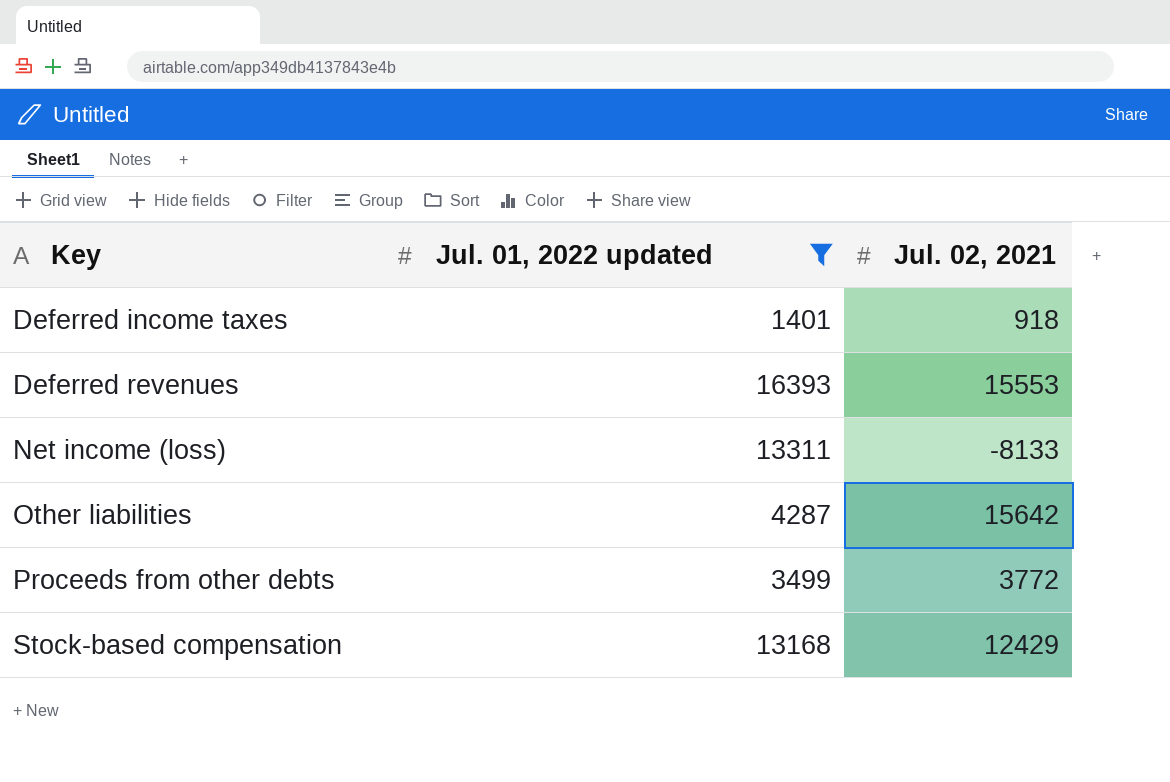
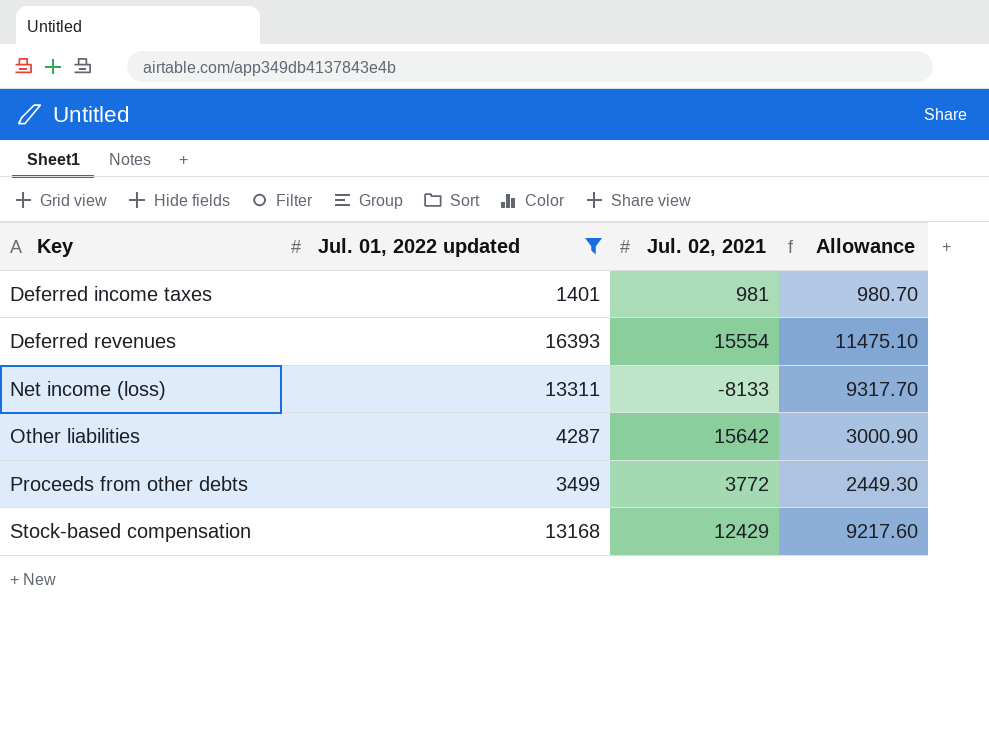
column Allowance | formula: none -> [Jul. 01, 2022 updated] * 0.7
Deferred income taxes | Jul. 02, 2021: 918 -> 981
Deferred revenues | Jul. 02, 2021: 15553 -> 15554

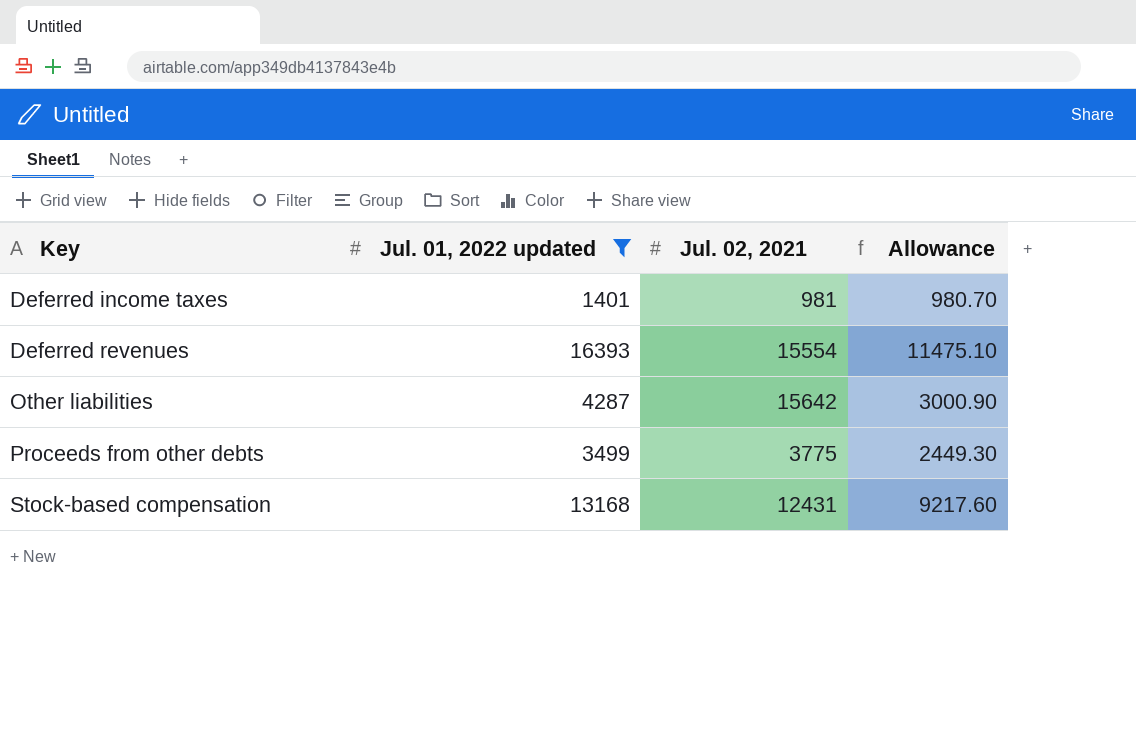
row Net income (loss): 13311 | -8133 | 9317.70 -> none
Proceeds from other debts | Jul. 02, 2021: 3772 -> 3775
Stock-based compensation | Jul. 02, 2021: 12429 -> 12431

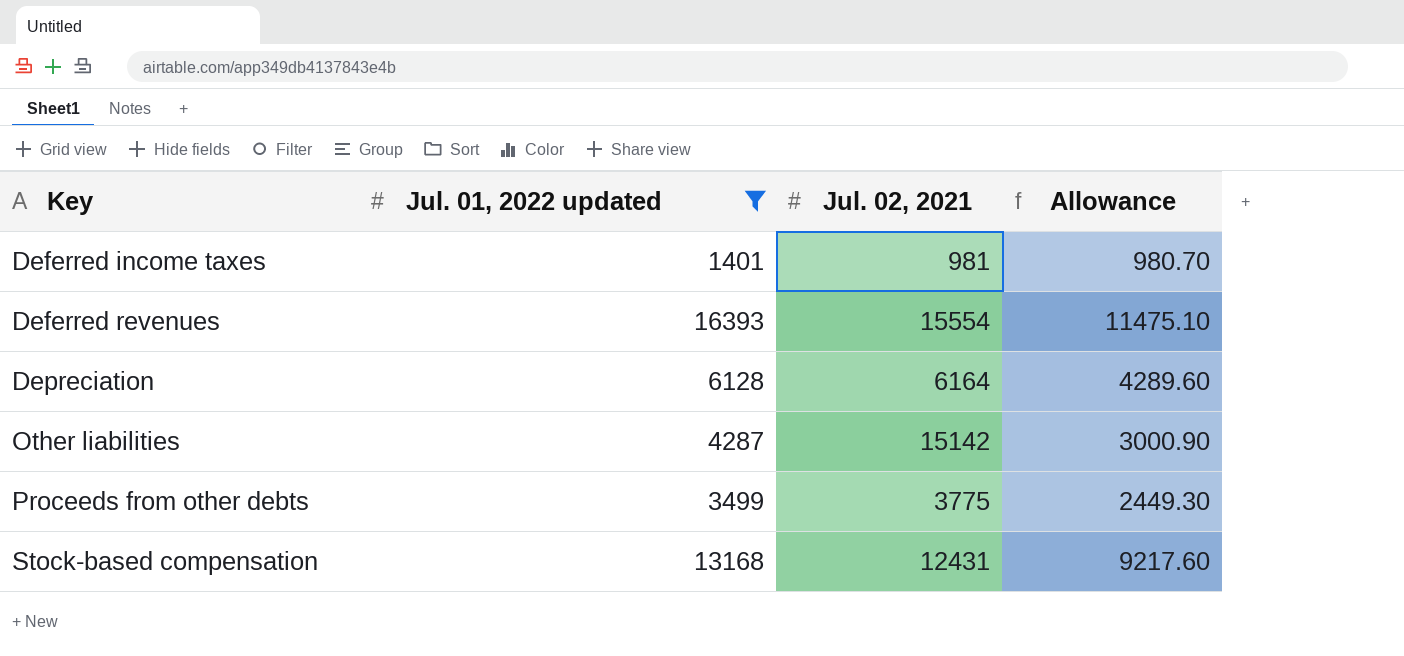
row Depreciation: none -> 6128 | 6164 | 4289.60
Other liabilities | Jul. 02, 2021: 15642 -> 15142

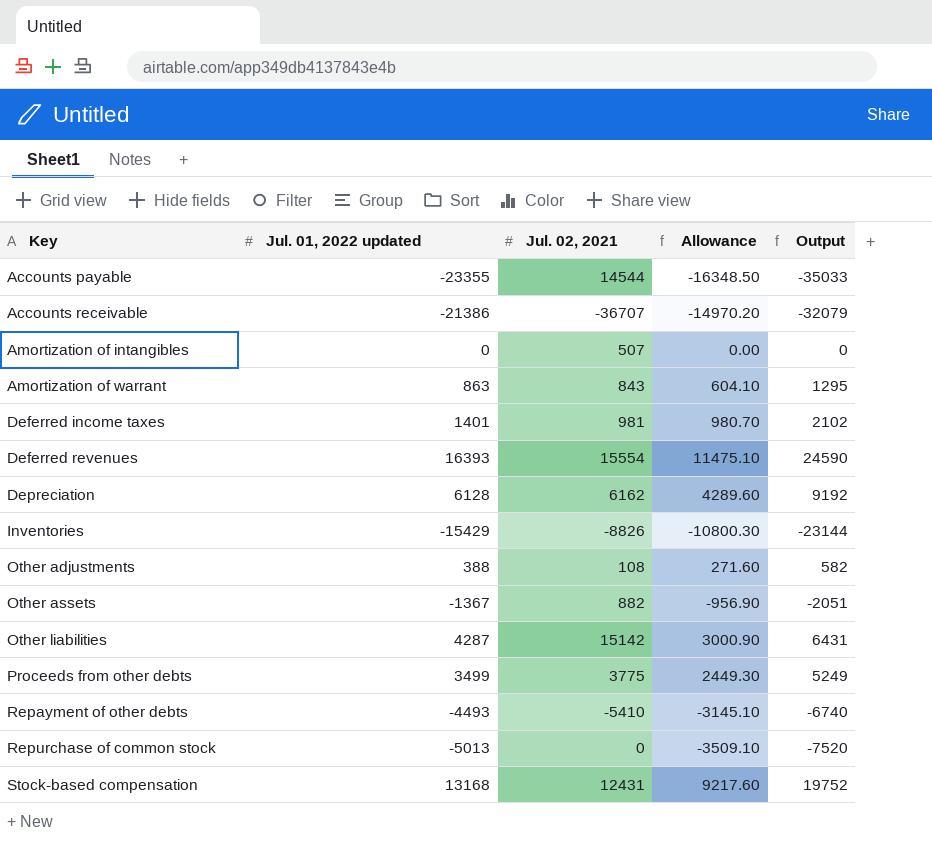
filter: Jul. 01, 2022 updated >= 1401 -> none
column Output | formula: none -> [Jul. 01, 2022 updated] * 1.5
Depreciation | Jul. 02, 2021: 6164 -> 6162

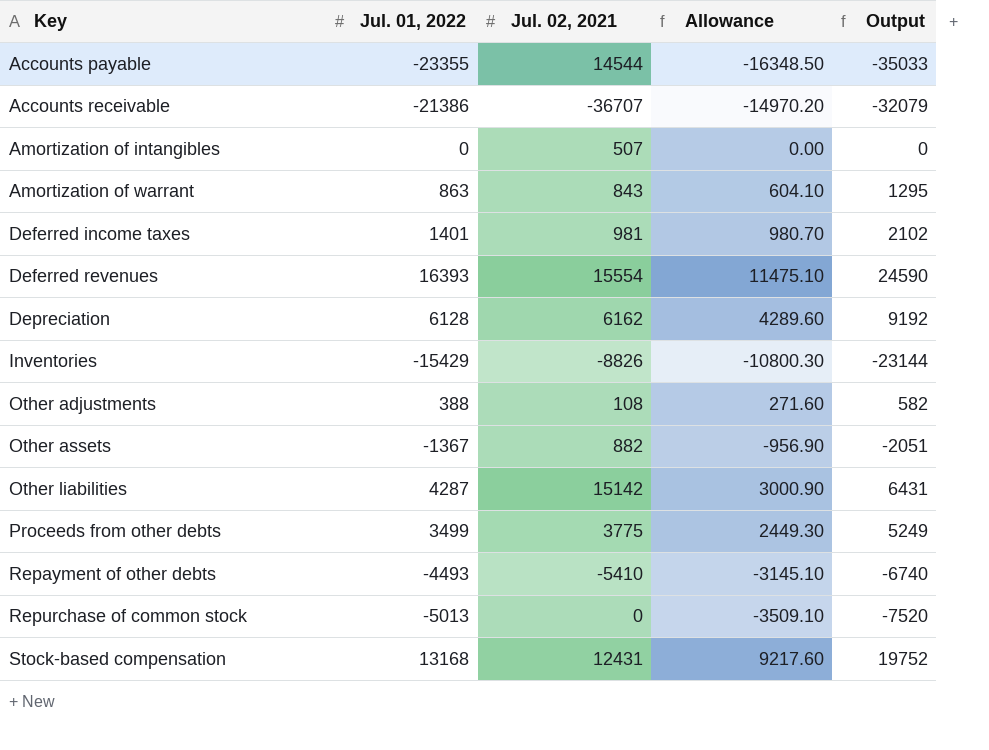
column name: Jul. 01, 2022 updated -> Jul. 01, 2022

